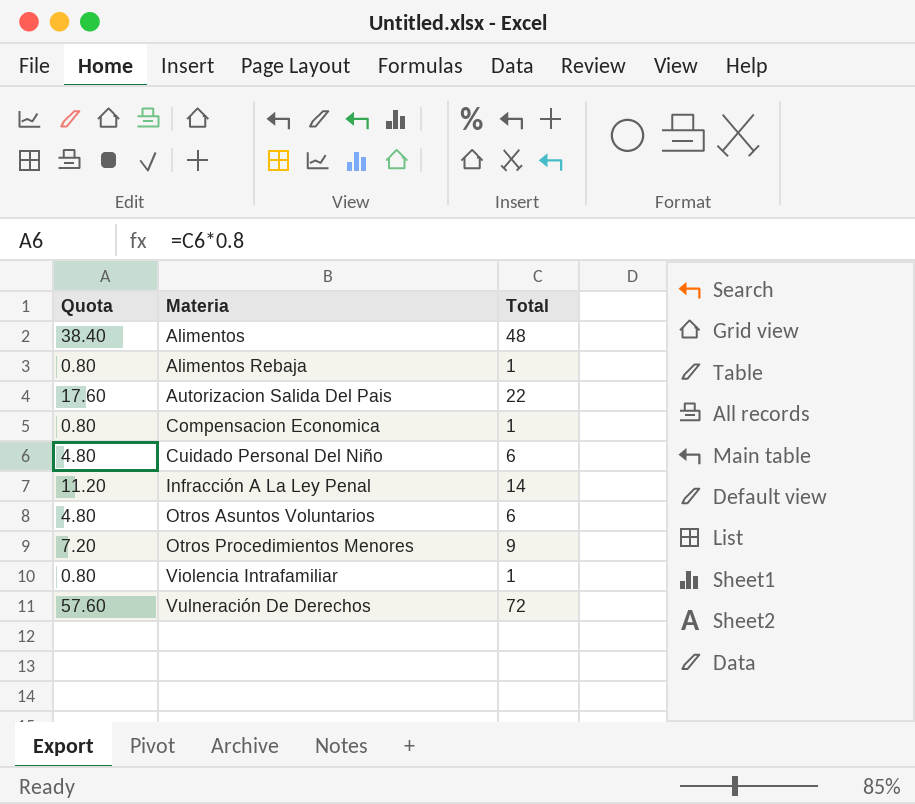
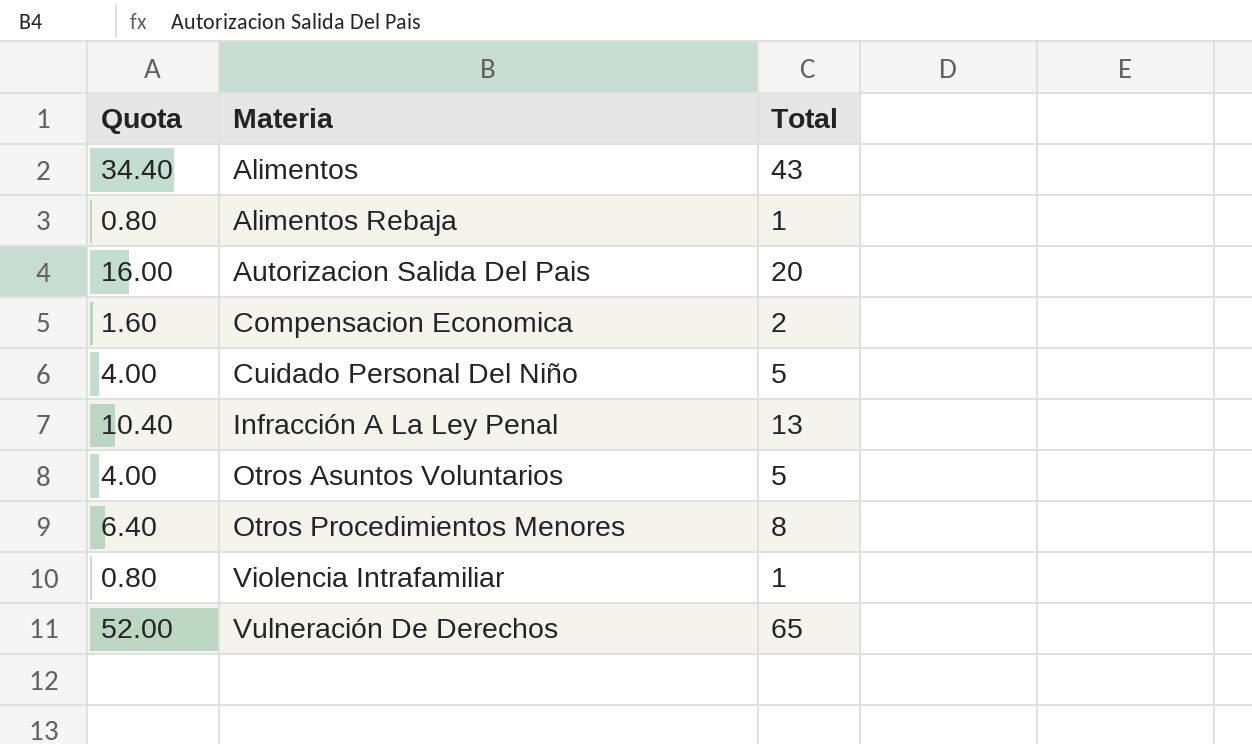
Alimentos | Quota: 38.40 -> 34.40
Alimentos | Total: 48 -> 43
Autorizacion Salida Del Pais | Quota: 17.60 -> 16.00
Autorizacion Salida Del Pais | Total: 22 -> 20
Compensacion Economica | Quota: 0.80 -> 1.60
Compensacion Economica | Total: 1 -> 2
Cuidado Personal Del Niño | Quota: 4.80 -> 4.00
Cuidado Personal Del Niño | Total: 6 -> 5
Infracción A La Ley Penal | Quota: 11.20 -> 10.40
Infracción A La Ley Penal | Total: 14 -> 13
Otros Asuntos Voluntarios | Quota: 4.80 -> 4.00
Otros Asuntos Voluntarios | Total: 6 -> 5
Otros Procedimientos Menores | Quota: 7.20 -> 6.40
Otros Procedimientos Menores | Total: 9 -> 8
Vulneración De Derechos | Quota: 57.60 -> 52.00
Vulneración De Derechos | Total: 72 -> 65

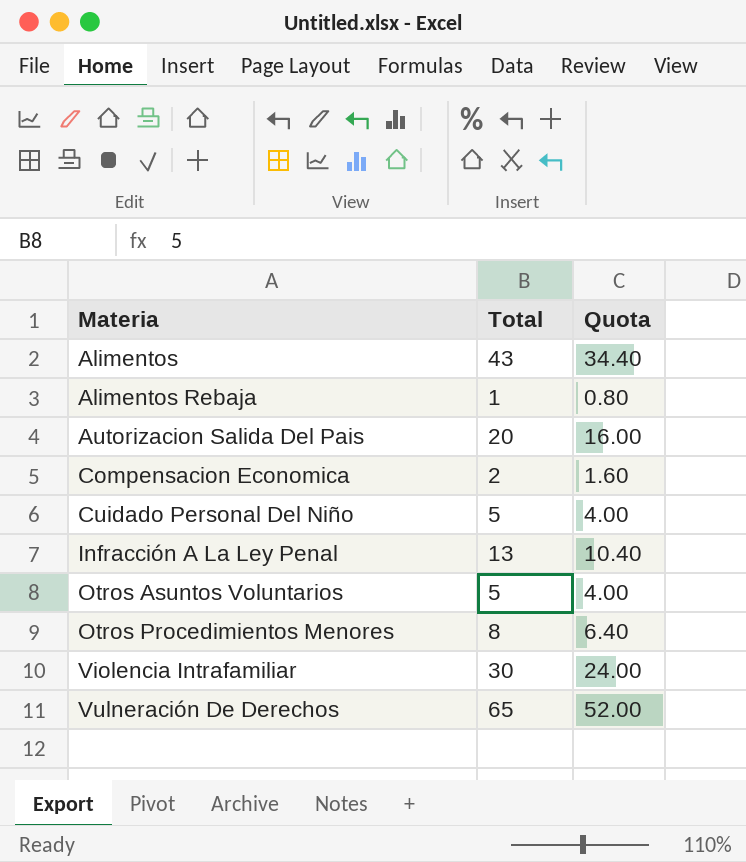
column Quota | position: 1 -> 3
Violencia Intrafamiliar | Total: 1 -> 30
Violencia Intrafamiliar | Quota: 0.80 -> 24.00

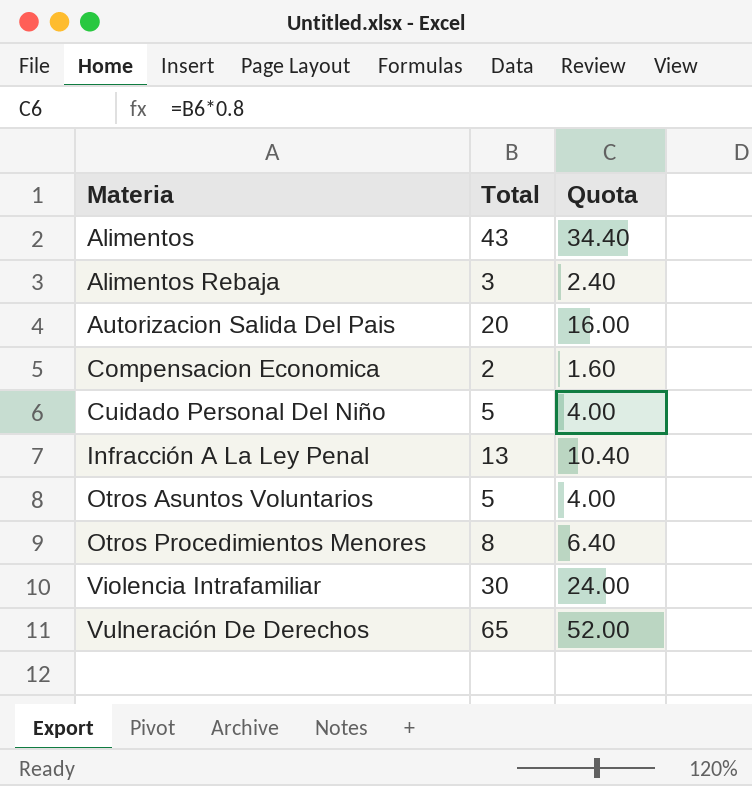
Alimentos Rebaja | Total: 1 -> 3
Alimentos Rebaja | Quota: 0.80 -> 2.40

